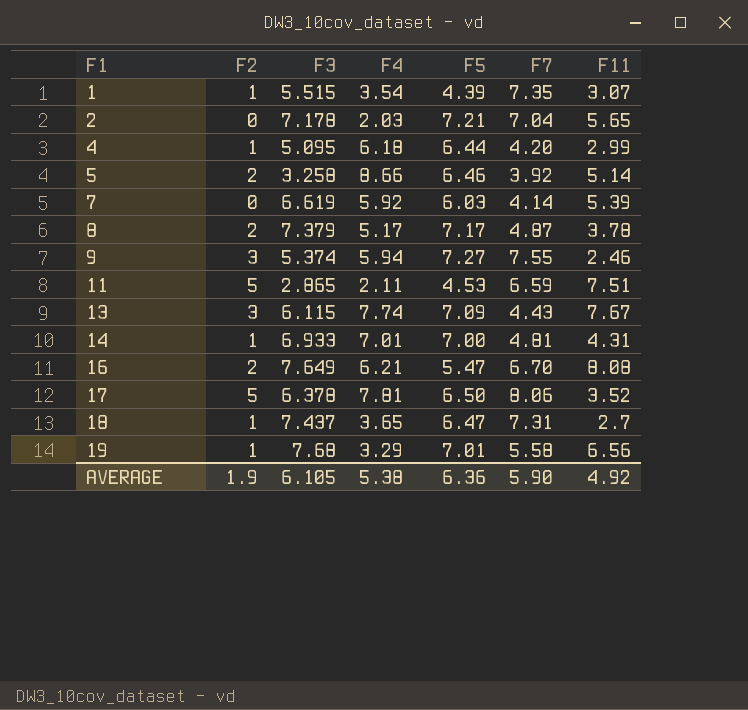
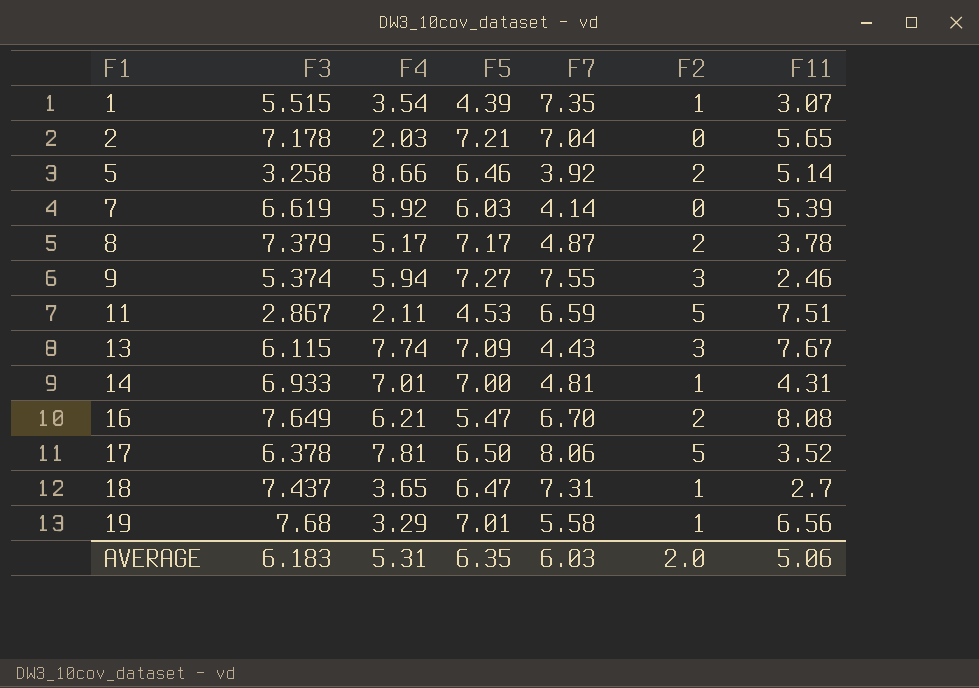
column F2 | position: 2 -> 6
row 4: 1 | 5.095 | 6.18 | 6.44 | 4.20 | 2.99 -> none
11 | F3: 2.865 -> 2.867
AVERAGE | F3: 6.105 -> 6.183
AVERAGE | F4: 5.38 -> 5.31
AVERAGE | F5: 6.36 -> 6.35
AVERAGE | F7: 5.90 -> 6.03
AVERAGE | F2: 1.9 -> 2.0
AVERAGE | F11: 4.92 -> 5.06

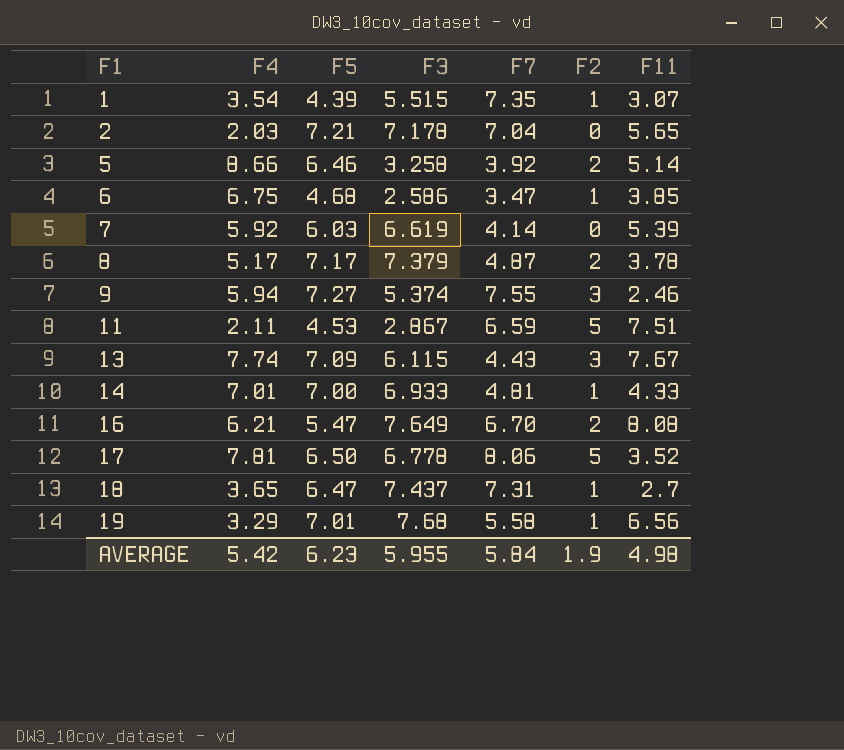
column F3 | position: 2 -> 4
row 6: none -> 6.75 | 4.68 | 2.586 | 3.47 | 1 | 3.85
14 | F11: 4.31 -> 4.33
17 | F3: 6.378 -> 6.778
AVERAGE | F4: 5.31 -> 5.42
AVERAGE | F5: 6.35 -> 6.23
AVERAGE | F3: 6.183 -> 5.955
AVERAGE | F7: 6.03 -> 5.84
AVERAGE | F2: 2.0 -> 1.9
AVERAGE | F11: 5.06 -> 4.98

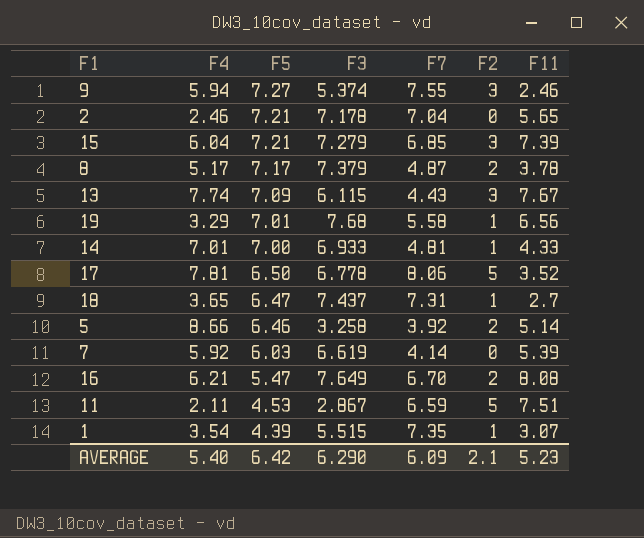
row order: F1 ascending -> F5 descending
row 6: 6.75 | 4.68 | 2.586 | 3.47 | 1 | 3.85 -> none
2 | F4: 2.03 -> 2.46
row 15: none -> 6.04 | 7.21 | 7.279 | 6.85 | 3 | 7.39
AVERAGE | F4: 5.42 -> 5.40
AVERAGE | F5: 6.23 -> 6.42
AVERAGE | F3: 5.955 -> 6.290
AVERAGE | F7: 5.84 -> 6.09
AVERAGE | F2: 1.9 -> 2.1
AVERAGE | F11: 4.98 -> 5.23

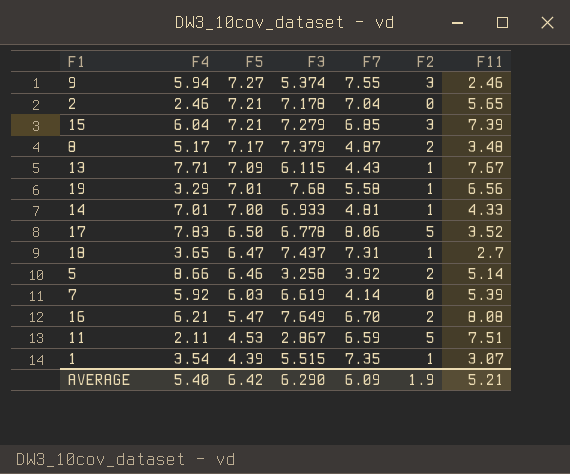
8 | F11: 3.78 -> 3.48
13 | F4: 7.74 -> 7.71
13 | F2: 3 -> 1
17 | F4: 7.81 -> 7.83
AVERAGE | F2: 2.1 -> 1.9
AVERAGE | F11: 5.23 -> 5.21

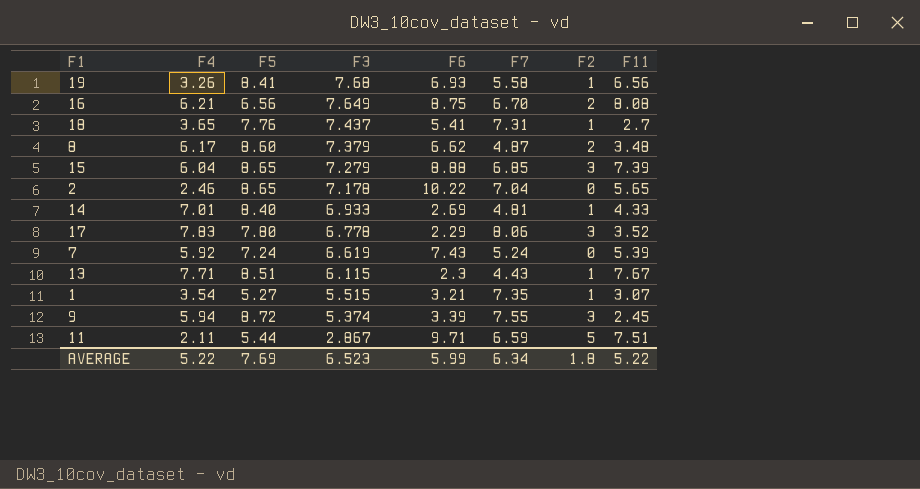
row order: F5 descending -> F3 descending
column F6 | position: none -> 5
row 5: 8.66 | 6.46 | 3.258 | 3.92 | 2 | 5.14 -> none
19 | F4: 3.29 -> 3.26
19 | F5: 7.01 -> 8.41
16 | F5: 5.47 -> 6.56
18 | F5: 6.47 -> 7.76
8 | F4: 5.17 -> 6.17
8 | F5: 7.17 -> 8.60
15 | F5: 7.21 -> 8.65
2 | F5: 7.21 -> 8.65
14 | F5: 7.00 -> 8.40
17 | F5: 6.50 -> 7.80
17 | F2: 5 -> 3
7 | F5: 6.03 -> 7.24
7 | F7: 4.14 -> 5.24
13 | F5: 7.09 -> 8.51
1 | F5: 4.39 -> 5.27
9 | F5: 7.27 -> 8.72
9 | F11: 2.46 -> 2.45
11 | F5: 4.53 -> 5.44
AVERAGE | F4: 5.40 -> 5.22
AVERAGE | F5: 6.42 -> 7.69
AVERAGE | F3: 6.290 -> 6.523
AVERAGE | F7: 6.09 -> 6.34
AVERAGE | F2: 1.9 -> 1.8
AVERAGE | F11: 5.21 -> 5.22

